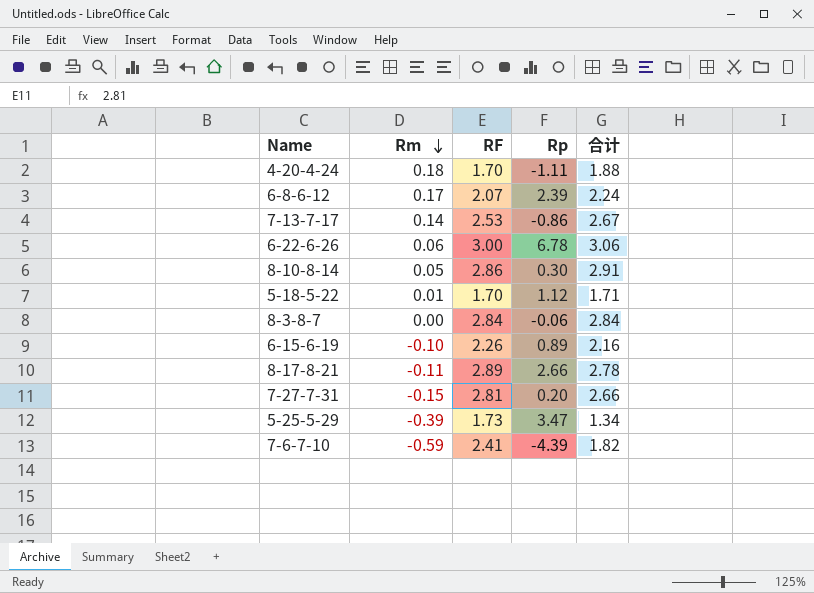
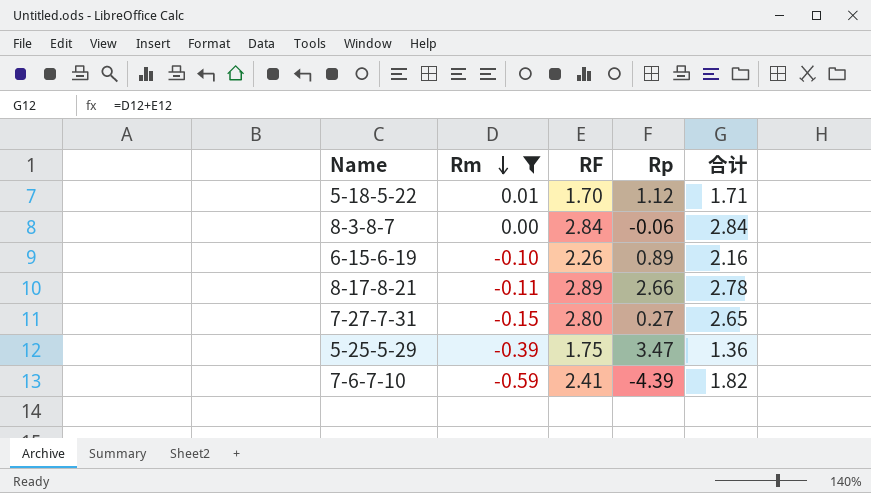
filter: none -> Rm <= 0.01
7-27-7-31 | RF: 2.81 -> 2.80
7-27-7-31 | Rp: 0.20 -> 0.27
7-27-7-31 | 合计: 2.66 -> 2.65
5-25-5-29 | RF: 1.73 -> 1.75
5-25-5-29 | 合计: 1.34 -> 1.36

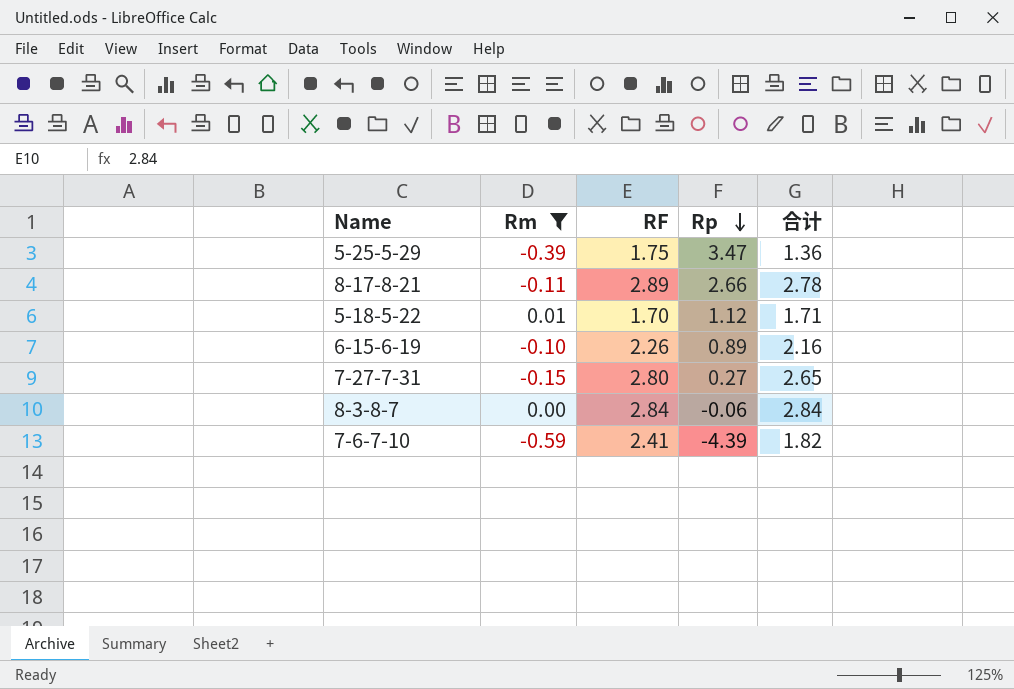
row order: Rm descending -> Rp descending

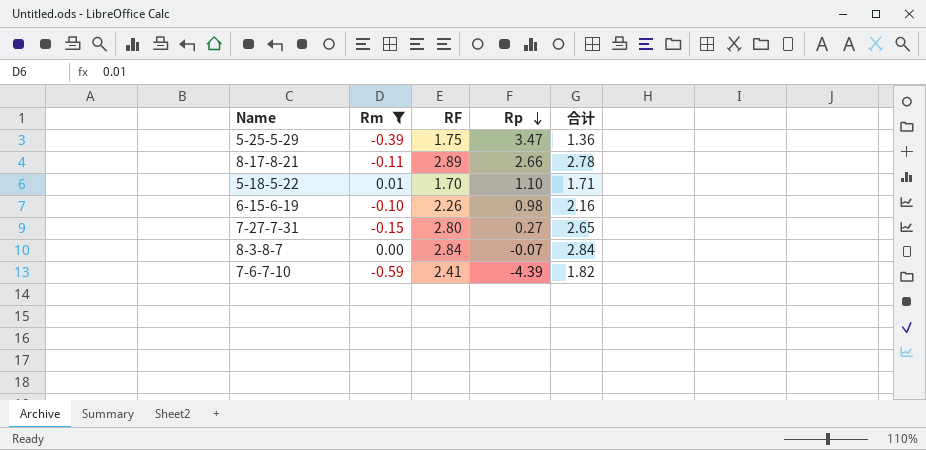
5-18-5-22 | Rp: 1.12 -> 1.10
6-15-6-19 | Rp: 0.89 -> 0.98
8-3-8-7 | Rp: -0.06 -> -0.07

